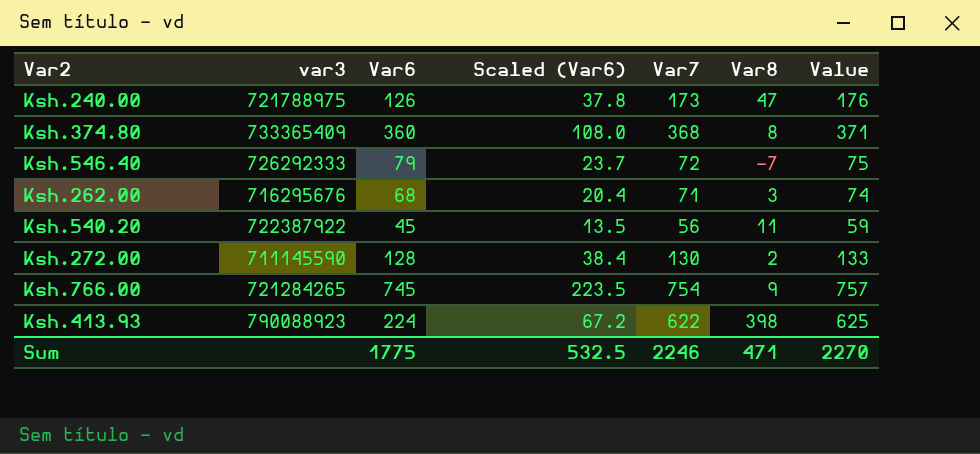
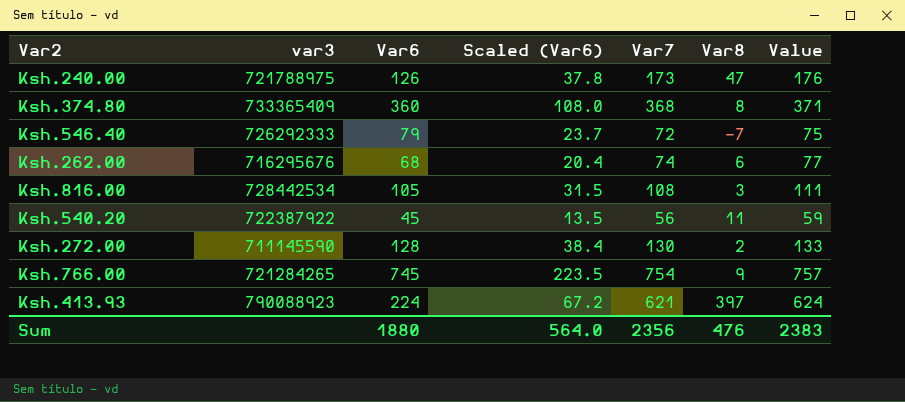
Ksh.262.00 | Var7: 71 -> 74
Ksh.262.00 | Var8: 3 -> 6
Ksh.262.00 | Value: 74 -> 77
row Ksh.816.00: none -> 728442534 | 105 | 31.5 | 108 | 3 | 111
Ksh.413.93 | Var7: 622 -> 621
Ksh.413.93 | Var8: 398 -> 397
Ksh.413.93 | Value: 625 -> 624
Sum | Var6: 1775 -> 1880
Sum | Scaled (Var6): 532.5 -> 564.0
Sum | Var7: 2246 -> 2356
Sum | Var8: 471 -> 476
Sum | Value: 2270 -> 2383

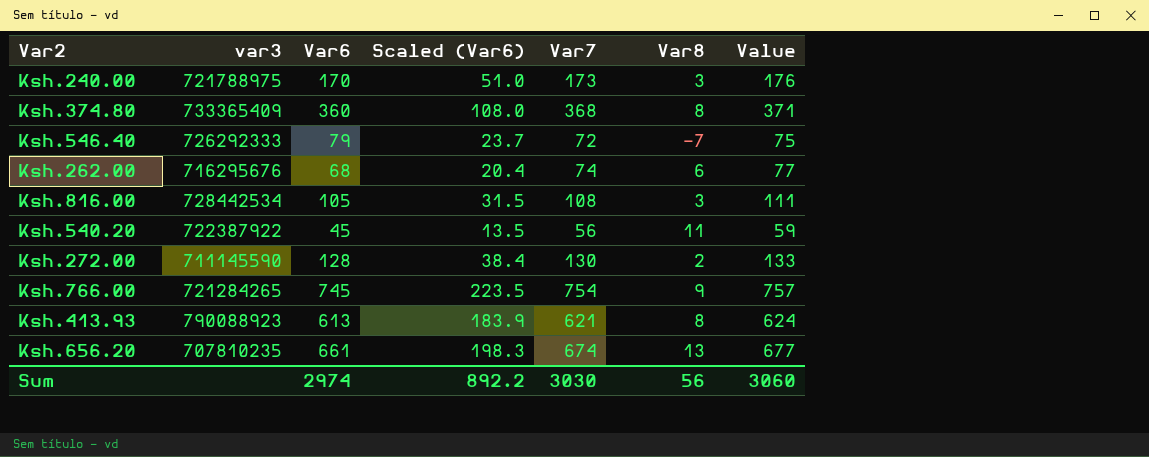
Ksh.240.00 | Var6: 126 -> 170
Ksh.240.00 | Scaled (Var6): 37.8 -> 51.0
Ksh.240.00 | Var8: 47 -> 3
Ksh.413.93 | Var6: 224 -> 613
Ksh.413.93 | Scaled (Var6): 67.2 -> 183.9
Ksh.413.93 | Var8: 397 -> 8
row Ksh.656.20: none -> 707810235 | 661 | 198.3 | 674 | 13 | 677
Sum | Var6: 1880 -> 2974
Sum | Scaled (Var6): 564.0 -> 892.2
Sum | Var7: 2356 -> 3030
Sum | Var8: 476 -> 56
Sum | Value: 2383 -> 3060

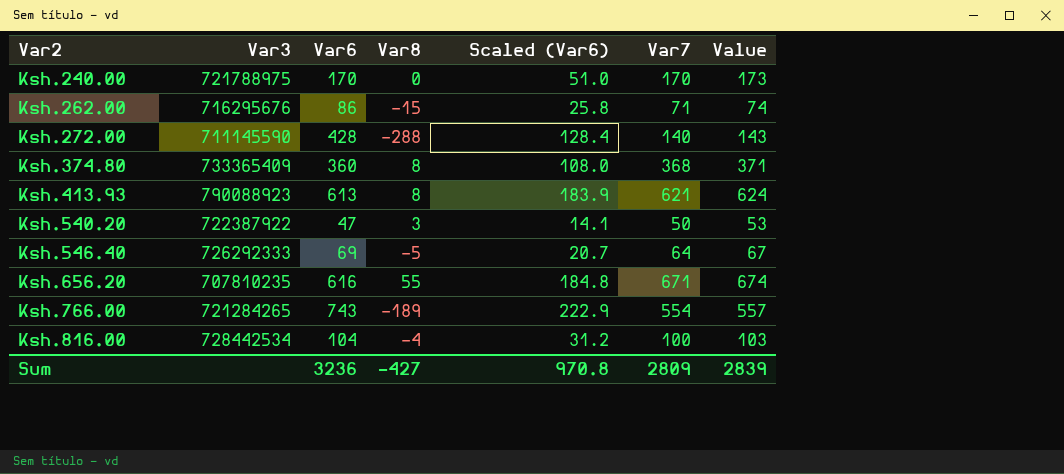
row order: none -> Var2 ascending
column name: var3 -> Var3
column Var8 | position: 6 -> 4
Ksh.240.00 | Var8: 3 -> 0
Ksh.240.00 | Var7: 173 -> 170
Ksh.240.00 | Value: 176 -> 173
Ksh.262.00 | Var6: 68 -> 86
Ksh.262.00 | Var8: 6 -> -15
Ksh.262.00 | Scaled (Var6): 20.4 -> 25.8
Ksh.262.00 | Var7: 74 -> 71
Ksh.262.00 | Value: 77 -> 74
Ksh.272.00 | Var6: 128 -> 428
Ksh.272.00 | Var8: 2 -> -288
Ksh.272.00 | Scaled (Var6): 38.4 -> 128.4
Ksh.272.00 | Var7: 130 -> 140
Ksh.272.00 | Value: 133 -> 143
Ksh.540.20 | Var6: 45 -> 47
Ksh.540.20 | Var8: 11 -> 3
Ksh.540.20 | Scaled (Var6): 13.5 -> 14.1
Ksh.540.20 | Var7: 56 -> 50
Ksh.540.20 | Value: 59 -> 53
Ksh.546.40 | Var6: 79 -> 69
Ksh.546.40 | Var8: -7 -> -5
Ksh.546.40 | Scaled (Var6): 23.7 -> 20.7
Ksh.546.40 | Var7: 72 -> 64
Ksh.546.40 | Value: 75 -> 67
Ksh.656.20 | Var6: 661 -> 616
Ksh.656.20 | Var8: 13 -> 55
Ksh.656.20 | Scaled (Var6): 198.3 -> 184.8
Ksh.656.20 | Var7: 674 -> 671
Ksh.656.20 | Value: 677 -> 674
Ksh.766.00 | Var6: 745 -> 743
Ksh.766.00 | Var8: 9 -> -189
Ksh.766.00 | Scaled (Var6): 223.5 -> 222.9
Ksh.766.00 | Var7: 754 -> 554
Ksh.766.00 | Value: 757 -> 557
Ksh.816.00 | Var6: 105 -> 104
Ksh.816.00 | Var8: 3 -> -4
Ksh.816.00 | Scaled (Var6): 31.5 -> 31.2
Ksh.816.00 | Var7: 108 -> 100
Ksh.816.00 | Value: 111 -> 103
Sum | Var6: 2974 -> 3236
Sum | Var8: 56 -> -427
Sum | Scaled (Var6): 892.2 -> 970.8
Sum | Var7: 3030 -> 2809
Sum | Value: 3060 -> 2839

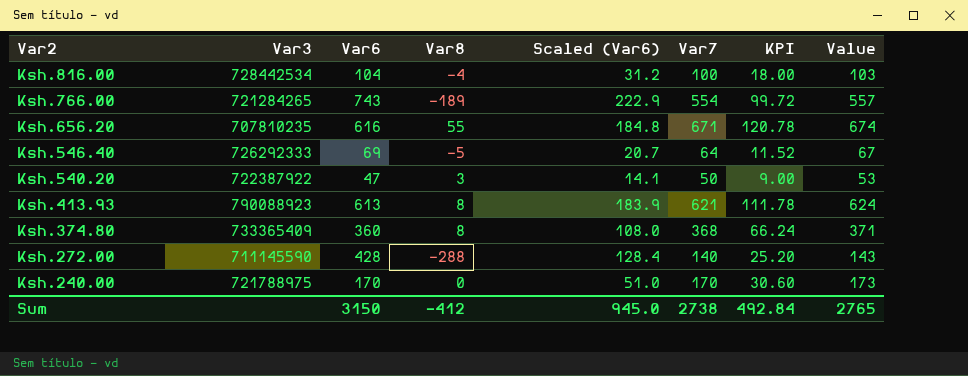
row order: Var2 ascending -> Var2 descending
column KPI | formula: none -> [Var7] * 0.18
row Ksh.262.00: 716295676 | 86 | -15 | 25.8 | 71 | 74 -> none
Sum | Var6: 3236 -> 3150
Sum | Var8: -427 -> -412
Sum | Scaled (Var6): 970.8 -> 945.0
Sum | Var7: 2809 -> 2738
Sum | Value: 2839 -> 2765

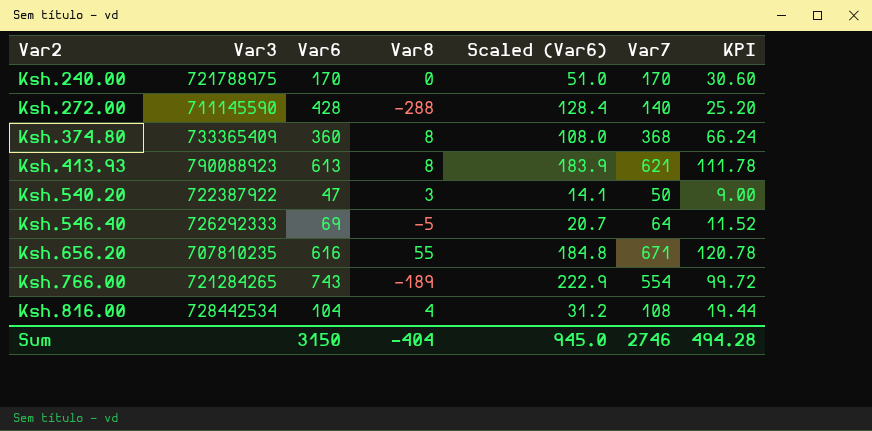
row order: Var2 descending -> Var2 ascending
column Value | formula: [Var7] + 3 -> none
Ksh.816.00 | Var8: -4 -> 4
Ksh.816.00 | Var7: 100 -> 108
Ksh.816.00 | KPI: 18.00 -> 19.44
Sum | Var8: -412 -> -404
Sum | Var7: 2738 -> 2746
Sum | KPI: 492.84 -> 494.28

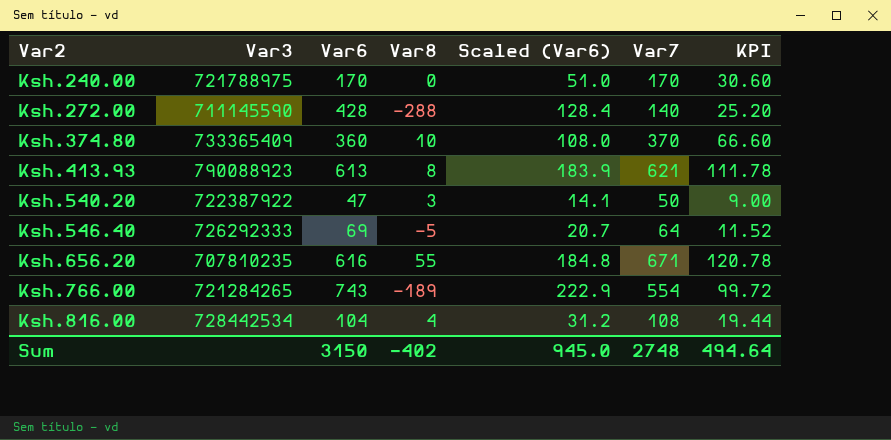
Ksh.374.80 | Var8: 8 -> 10
Ksh.374.80 | Var7: 368 -> 370
Ksh.374.80 | KPI: 66.24 -> 66.60
Sum | Var8: -404 -> -402
Sum | Var7: 2746 -> 2748
Sum | KPI: 494.28 -> 494.64

